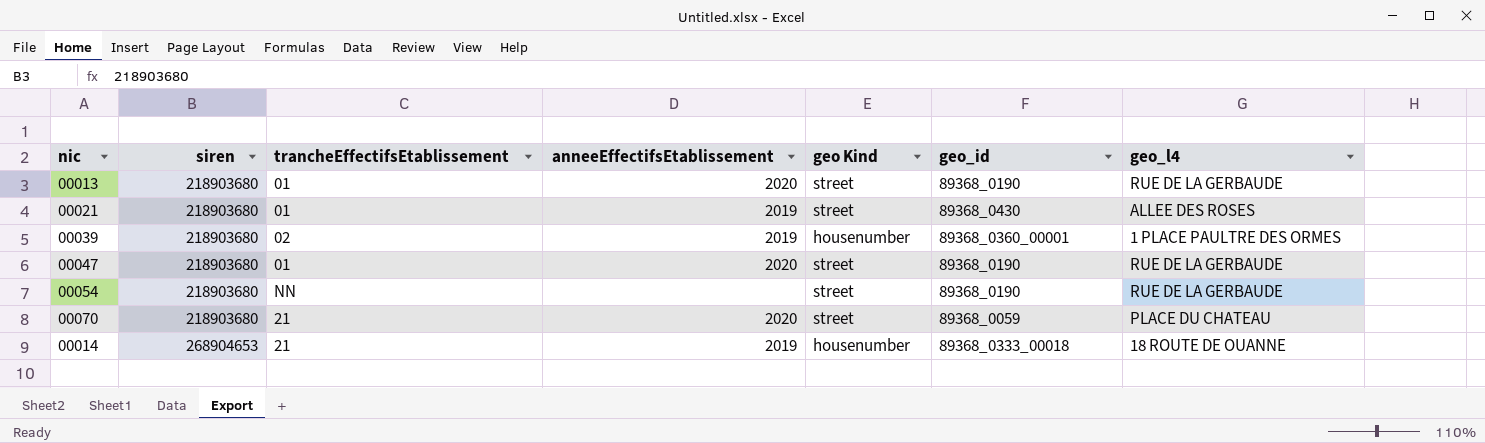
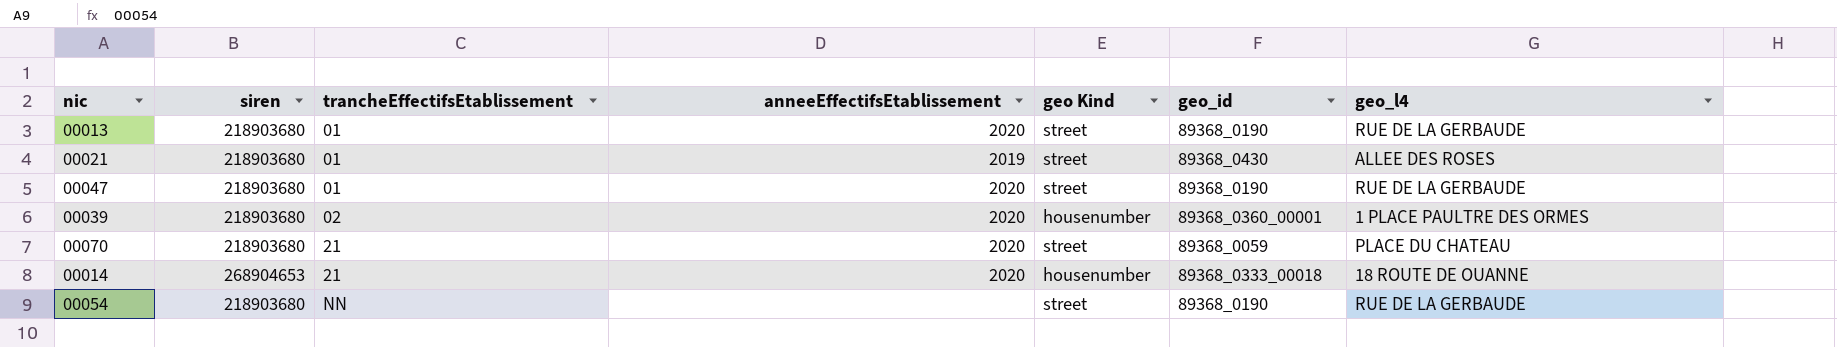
row order: siren ascending -> trancheEffectifsEtablissement ascending
00039 | anneeEffectifsEtablissement: 2019 -> 2020
00014 | anneeEffectifsEtablissement: 2019 -> 2020

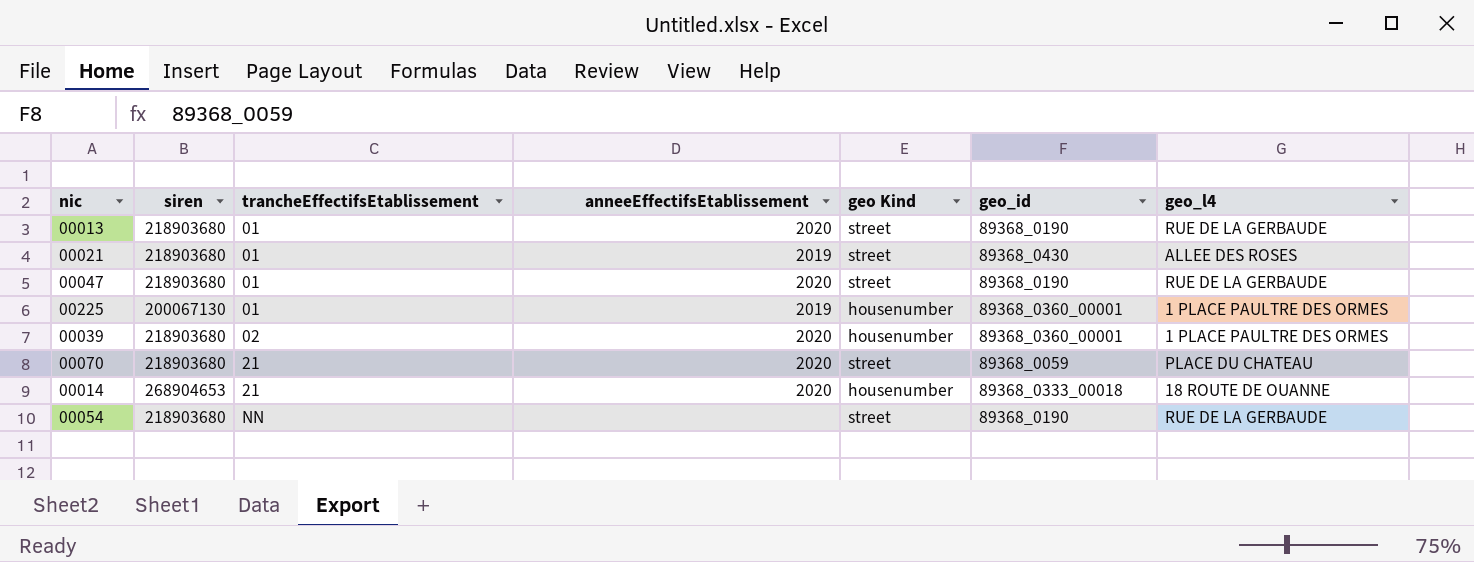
row 00225: none -> 200067130 | 01 | 2019 | housenumber | 89368_0360_00001 | 1 PLACE PAULTRE DES ORMES

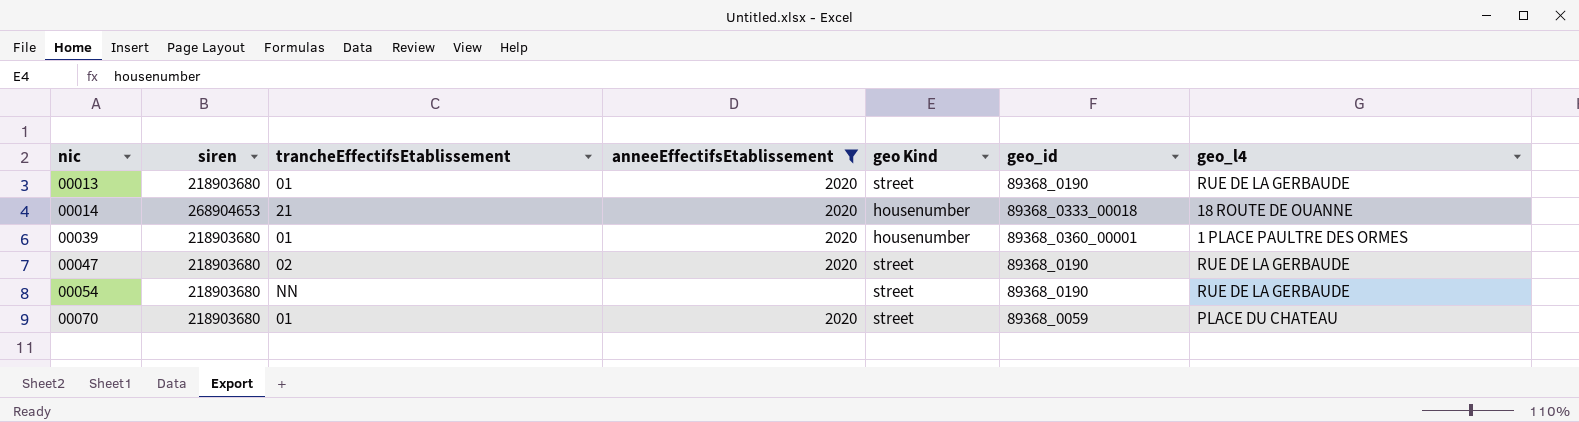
filter: none -> anneeEffectifsEtablissement != 2019
row order: trancheEffectifsEtablissement ascending -> nic ascending
00039 | trancheEffectifsEtablissement: 02 -> 01
00047 | trancheEffectifsEtablissement: 01 -> 02
00070 | trancheEffectifsEtablissement: 21 -> 01

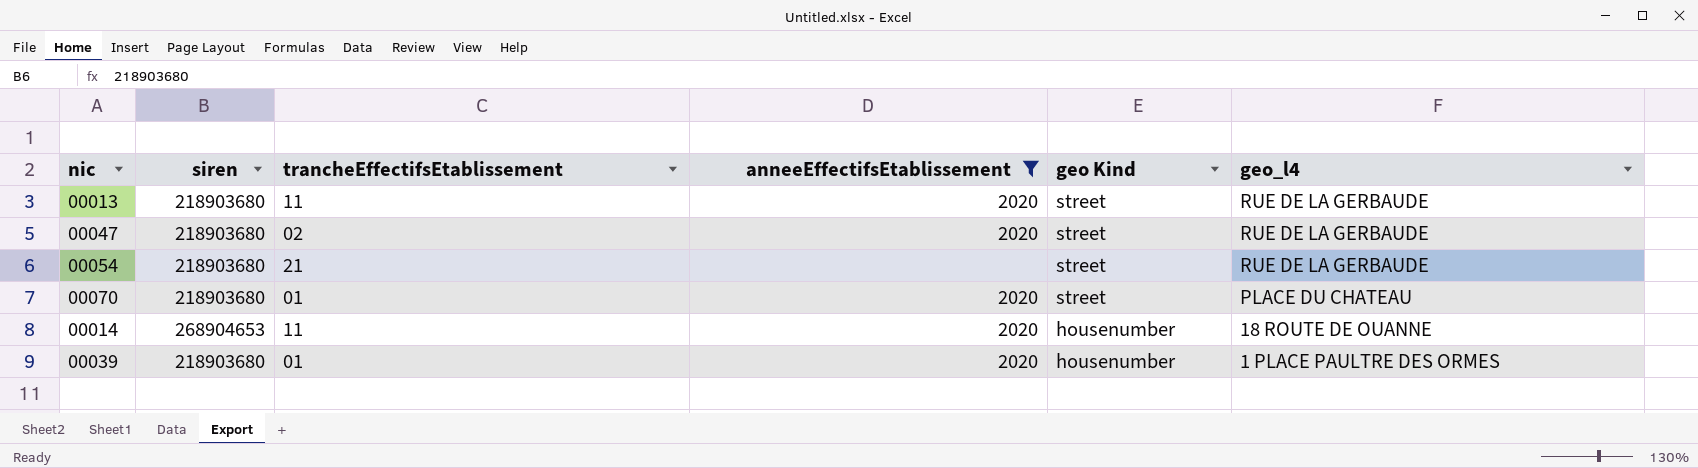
row order: nic ascending -> geo Kind descending
column geo_id | position: 6 -> none
00013 | trancheEffectifsEtablissement: 01 -> 11
00054 | trancheEffectifsEtablissement: NN -> 21
00014 | trancheEffectifsEtablissement: 21 -> 11

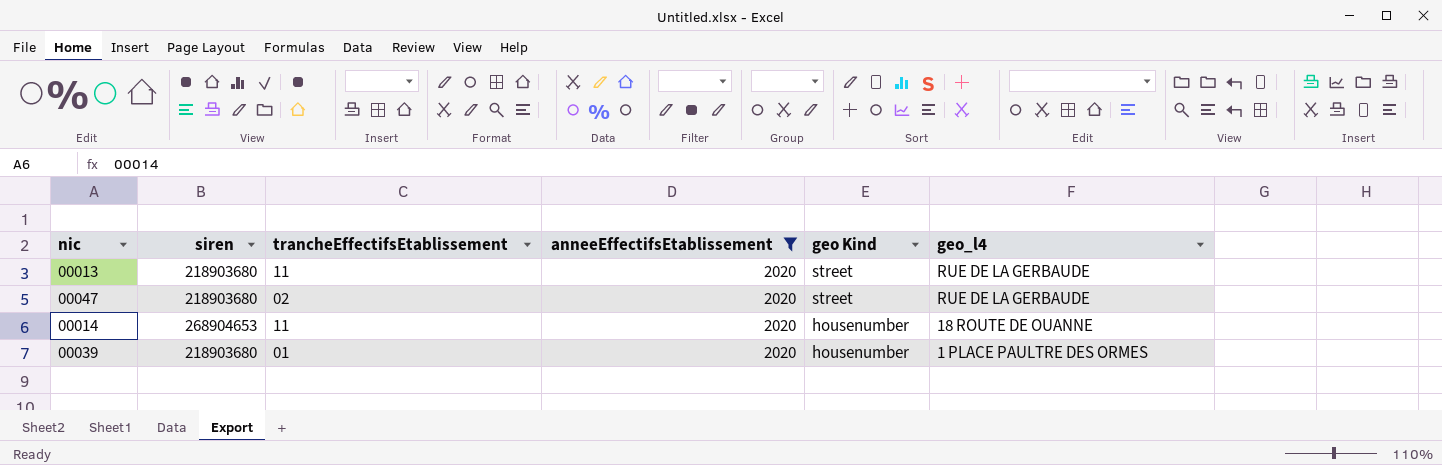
row 00054: 218903680 | 21 | none | street | RUE DE LA GERBAUDE -> none
row 00070: 218903680 | 01 | 2020 | street | PLACE DU CHATEAU -> none

